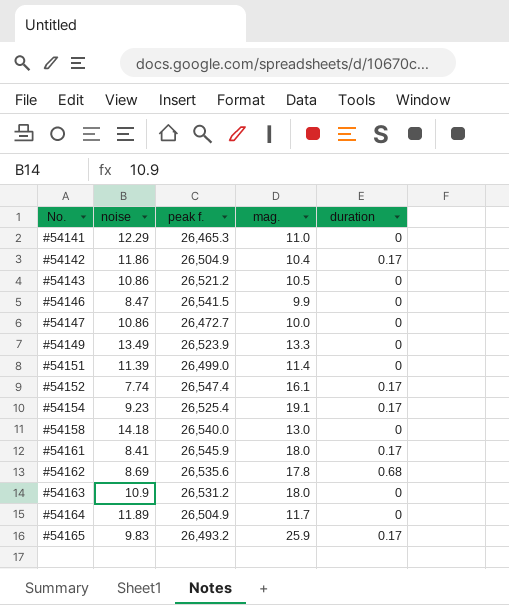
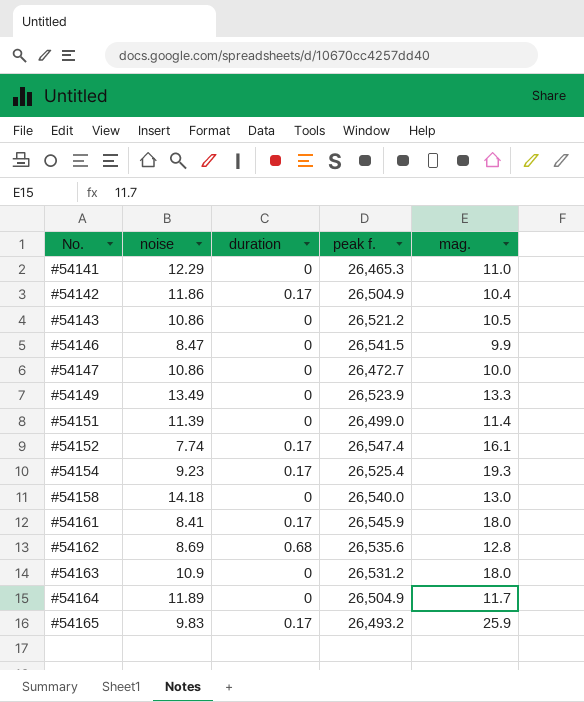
column duration | position: 5 -> 3
#54154 | mag.: 19.1 -> 19.3
#54162 | mag.: 17.8 -> 12.8

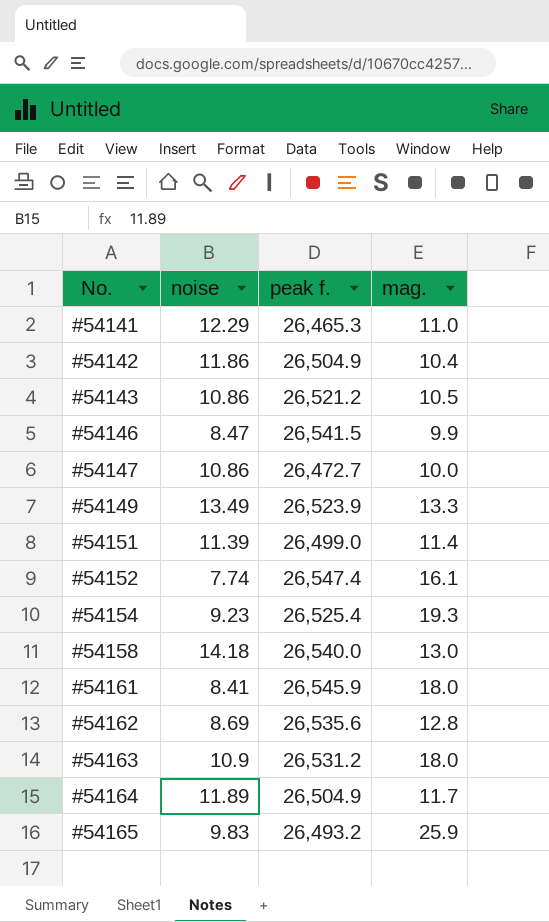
column duration | position: 3 -> none

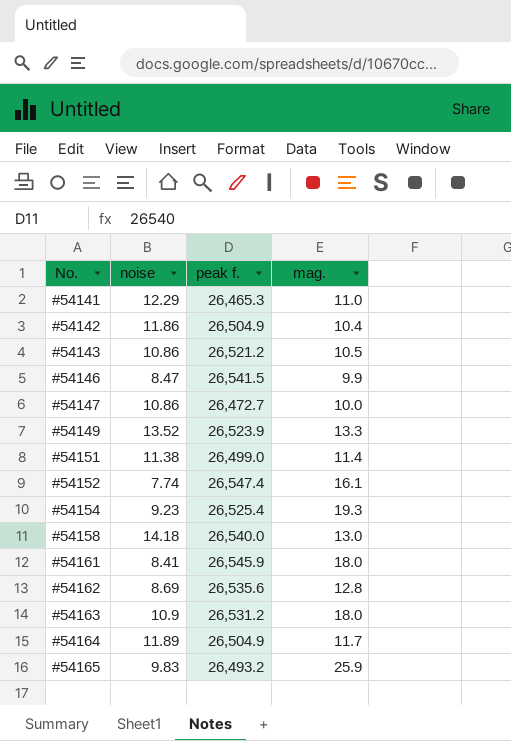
#54149 | noise: 13.49 -> 13.52
#54151 | noise: 11.39 -> 11.38

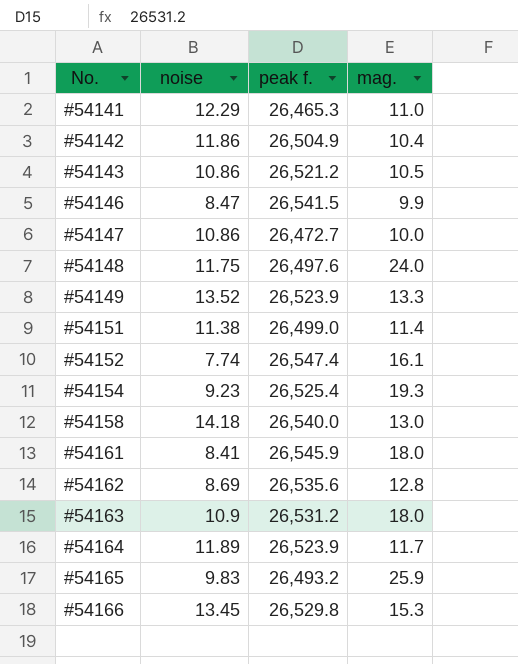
row #54148: none -> 11.75 | 26,497.6 | 24.0
#54164 | peak f.: 26,504.9 -> 26,523.9
row #54166: none -> 13.45 | 26,529.8 | 15.3

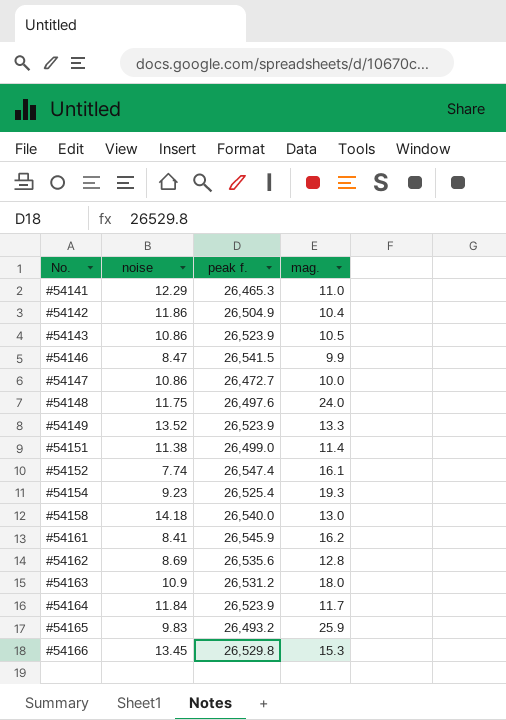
#54143 | peak f.: 26,521.2 -> 26,523.9
#54161 | mag.: 18.0 -> 16.2
#54164 | noise: 11.89 -> 11.84

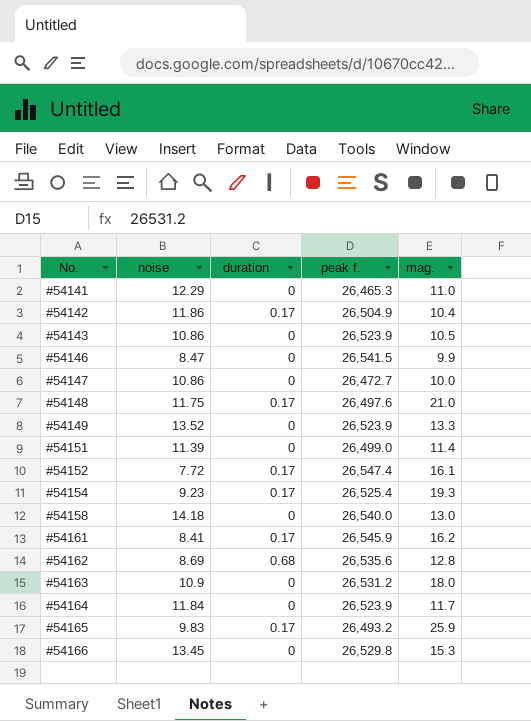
column duration | position: none -> 3
#54148 | mag.: 24.0 -> 21.0
#54151 | noise: 11.38 -> 11.39
#54152 | noise: 7.74 -> 7.72

